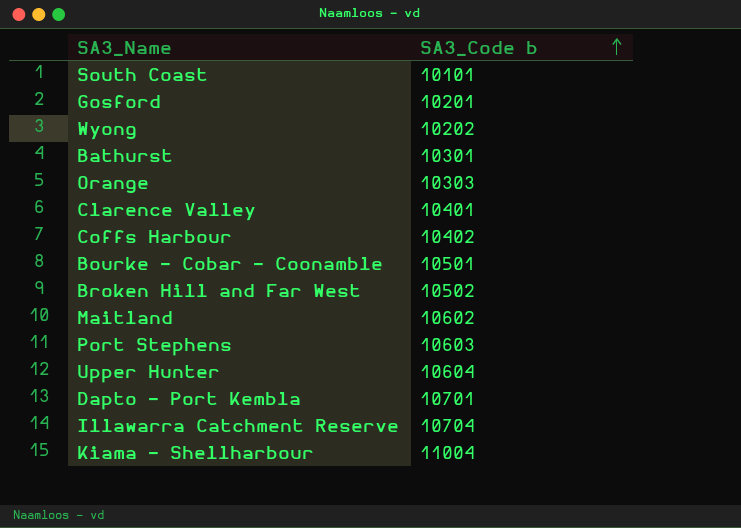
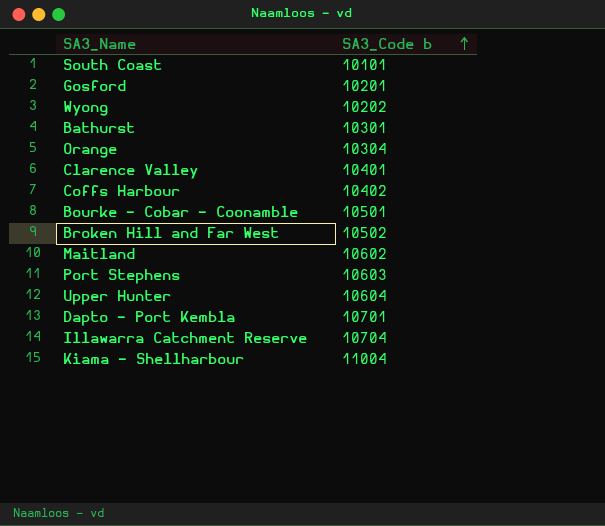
Orange | SA3_Code b: 10303 -> 10304

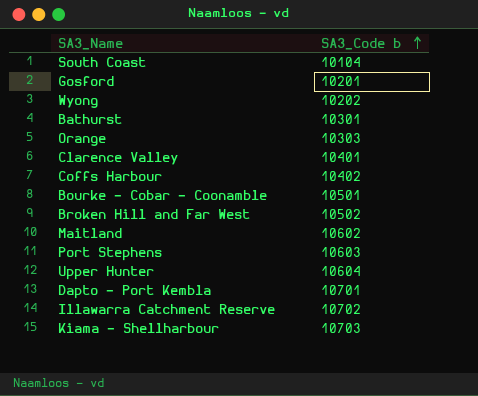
South Coast | SA3_Code b: 10101 -> 10104
Orange | SA3_Code b: 10304 -> 10303
Illawarra Catchment Reserve | SA3_Code b: 10704 -> 10702
Kiama - Shellharbour | SA3_Code b: 11004 -> 10703

